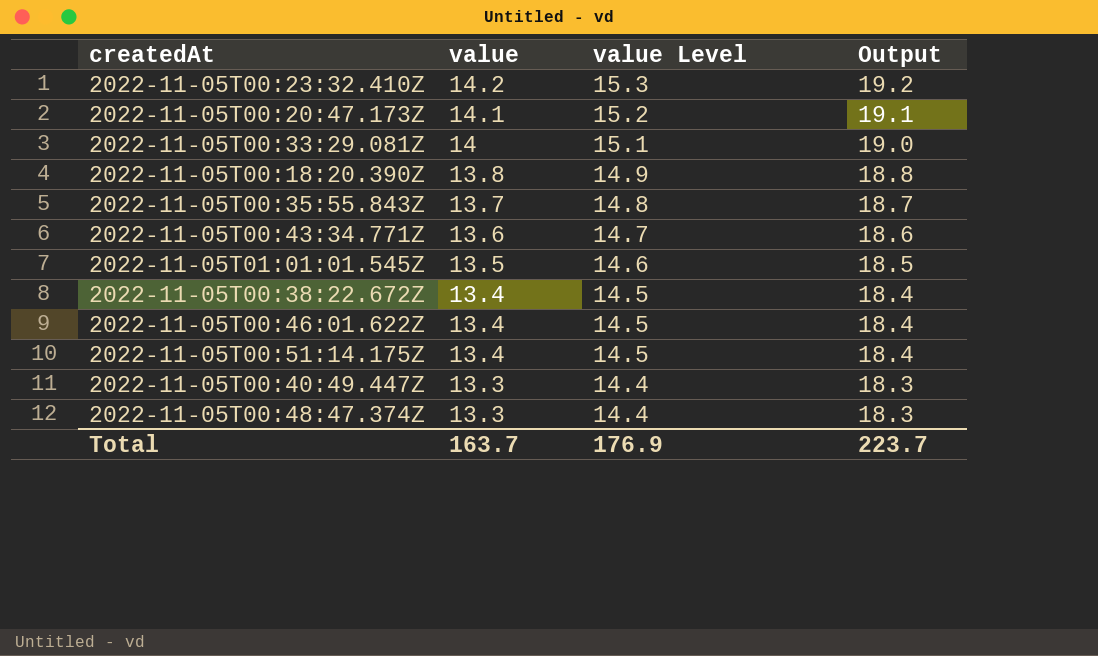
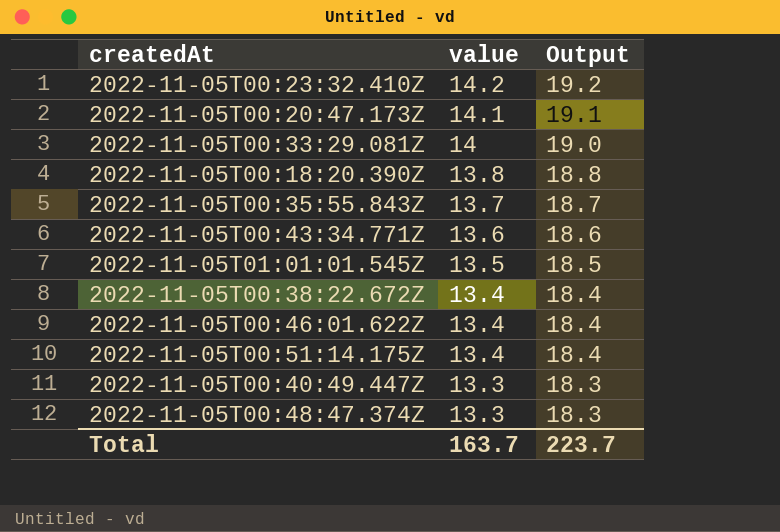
column value Level | formula: [value] * 1.08 -> none

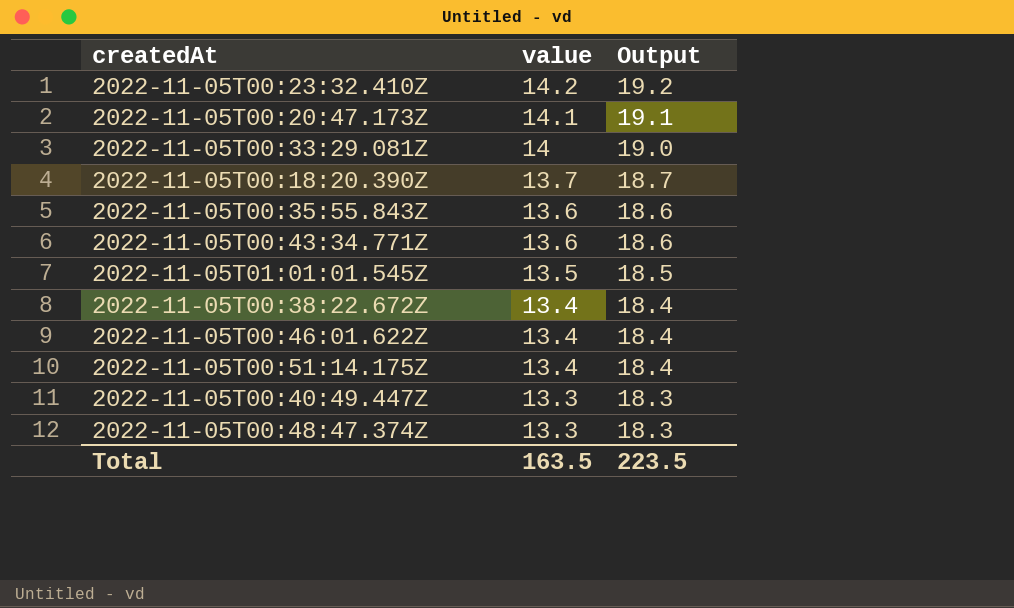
2022-11-05T00:18:20.390Z | value: 13.8 -> 13.7
2022-11-05T00:18:20.390Z | Output: 18.8 -> 18.7
2022-11-05T00:35:55.843Z | value: 13.7 -> 13.6
2022-11-05T00:35:55.843Z | Output: 18.7 -> 18.6
Total | value: 163.7 -> 163.5
Total | Output: 223.7 -> 223.5

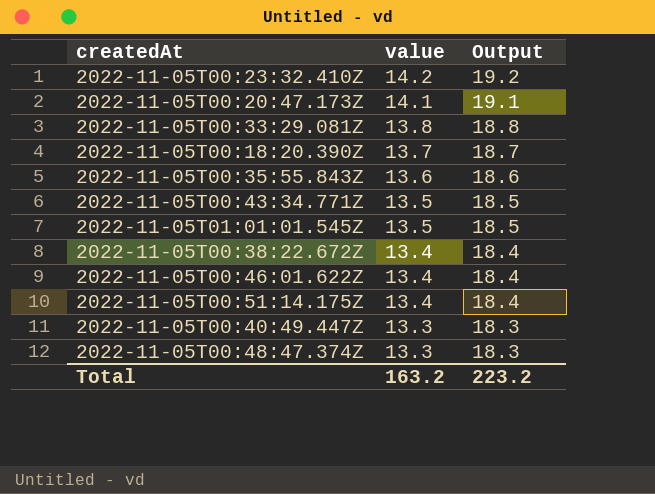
2022-11-05T00:33:29.081Z | value: 14 -> 13.8
2022-11-05T00:33:29.081Z | Output: 19.0 -> 18.8
2022-11-05T00:43:34.771Z | value: 13.6 -> 13.5
2022-11-05T00:43:34.771Z | Output: 18.6 -> 18.5
Total | value: 163.5 -> 163.2
Total | Output: 223.5 -> 223.2

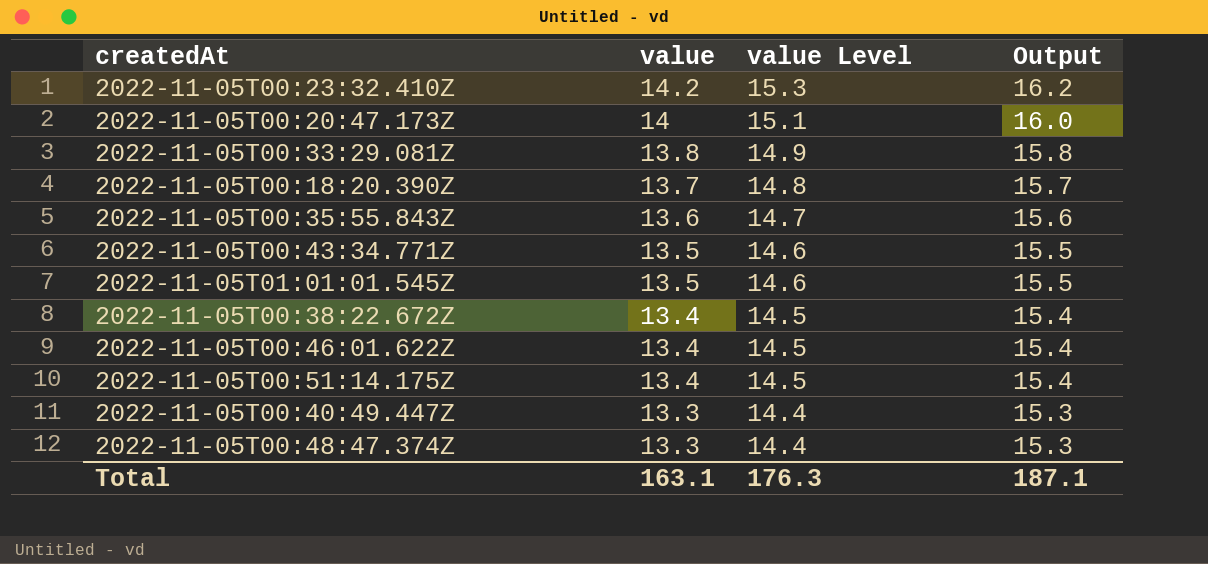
column value Level | formula: none -> [value] * 1.08
column Output | formula: [value] + 5 -> [value] + 2
2022-11-05T00:20:47.173Z | value: 14.1 -> 14
Total | value: 163.2 -> 163.1
Total | Output: 223.2 -> 187.1

